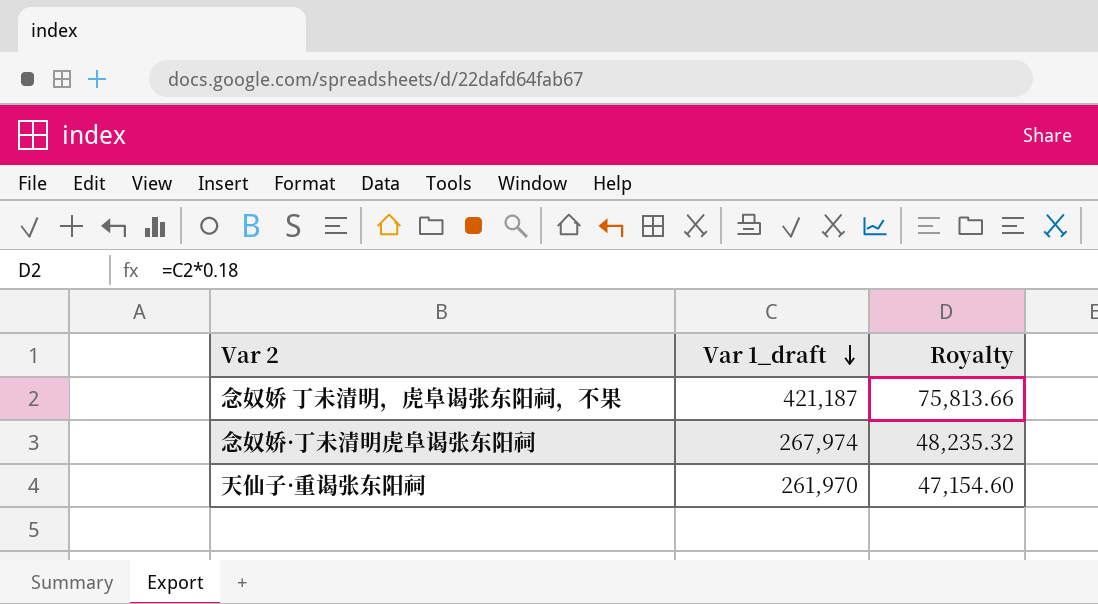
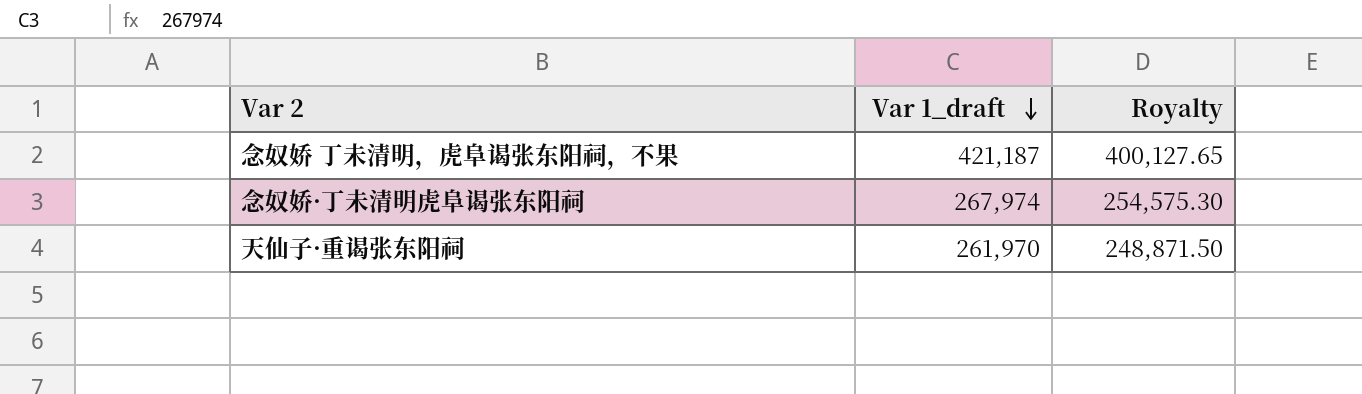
column Royalty | formula: [Var 1_draft] * 0.18 -> [Var 1_draft] * 0.95

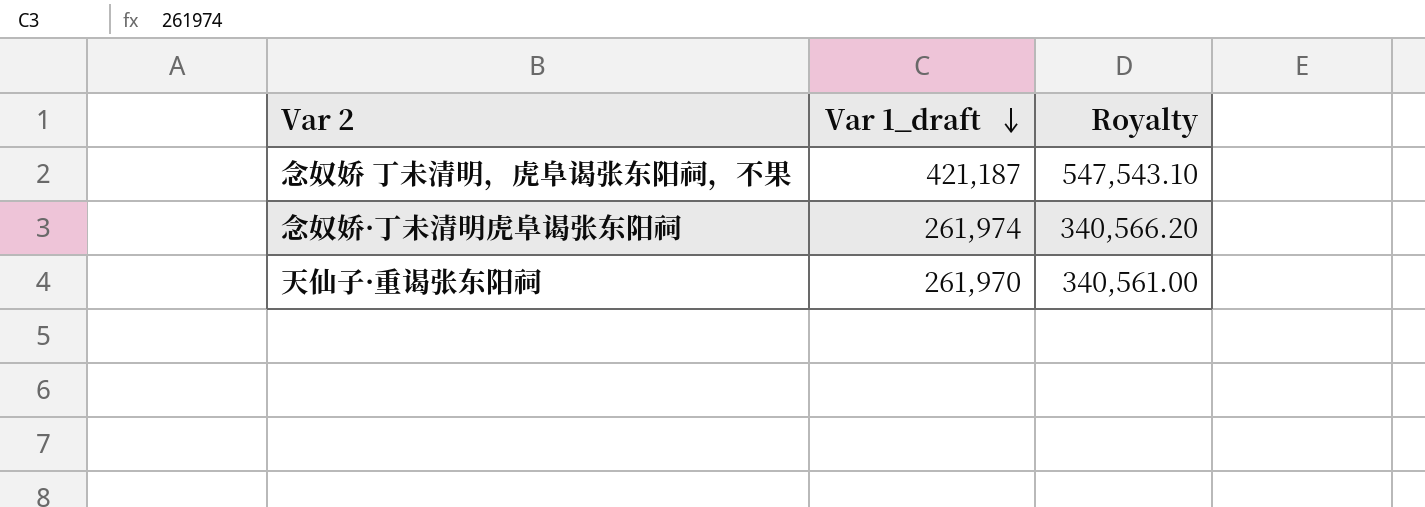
column Royalty | formula: [Var 1_draft] * 0.95 -> [Var 1_draft] * 1.3
念奴娇·丁未清明虎阜谒张东阳祠 | Var 1_draft: 267,974 -> 261,974

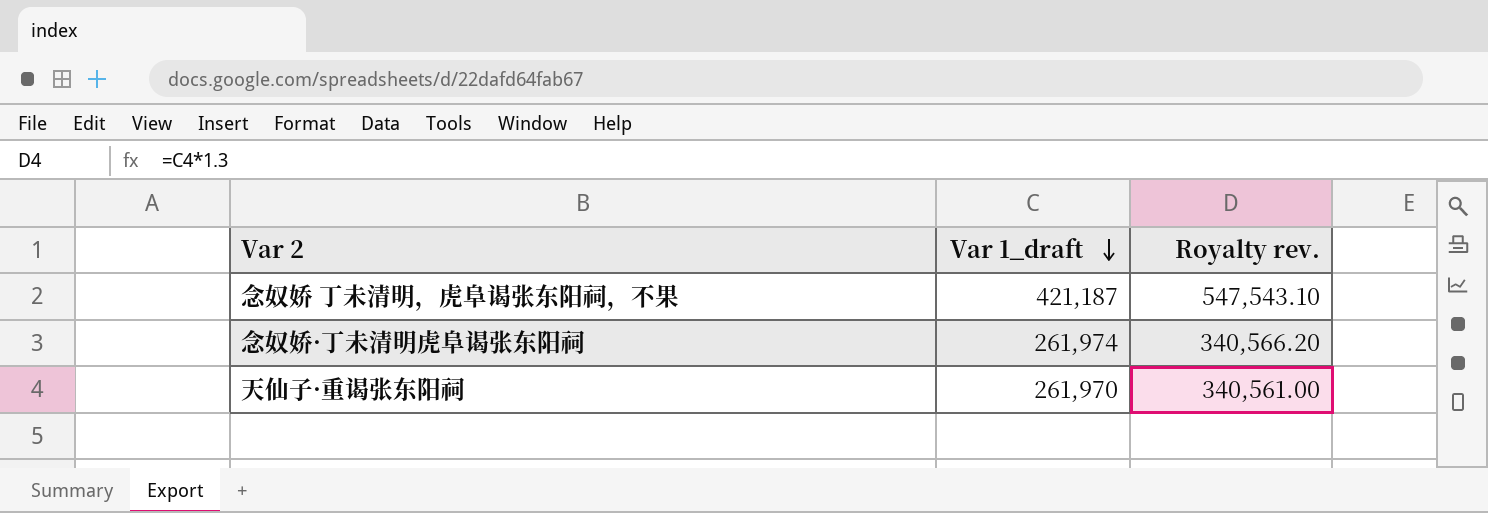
column name: Royalty -> Royalty rev.

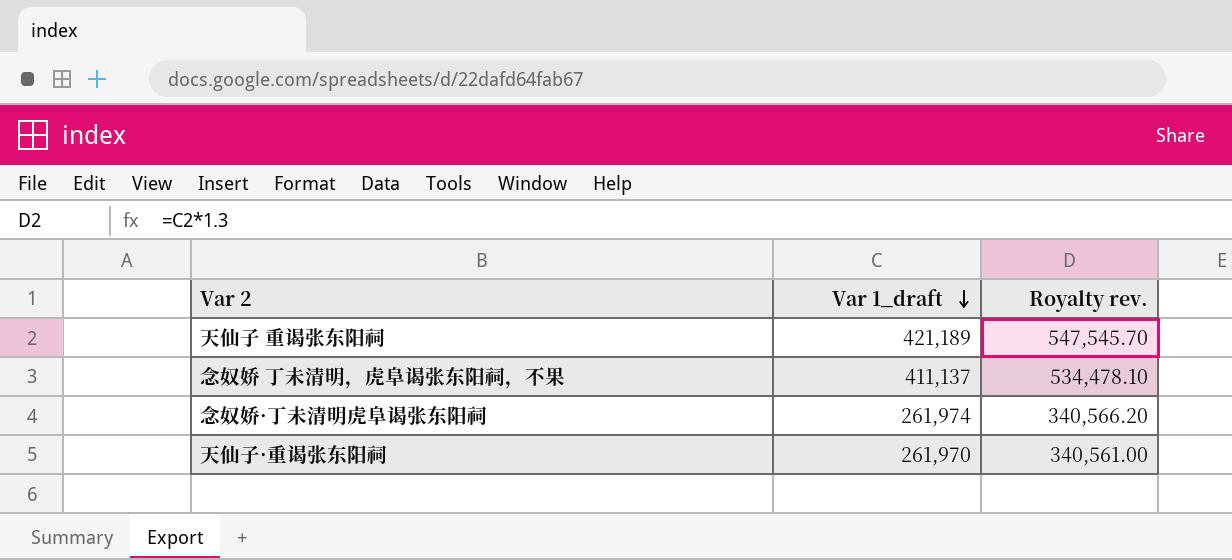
row 天仙子 重谒张东阳祠: none -> 421,189 | 547,545.70
念奴娇 丁未清明，虎阜谒张东阳祠，不果 | Var 1_draft: 421,187 -> 411,137
念奴娇 丁未清明，虎阜谒张东阳祠，不果 | Royalty rev.: 547,543.10 -> 534,478.10

